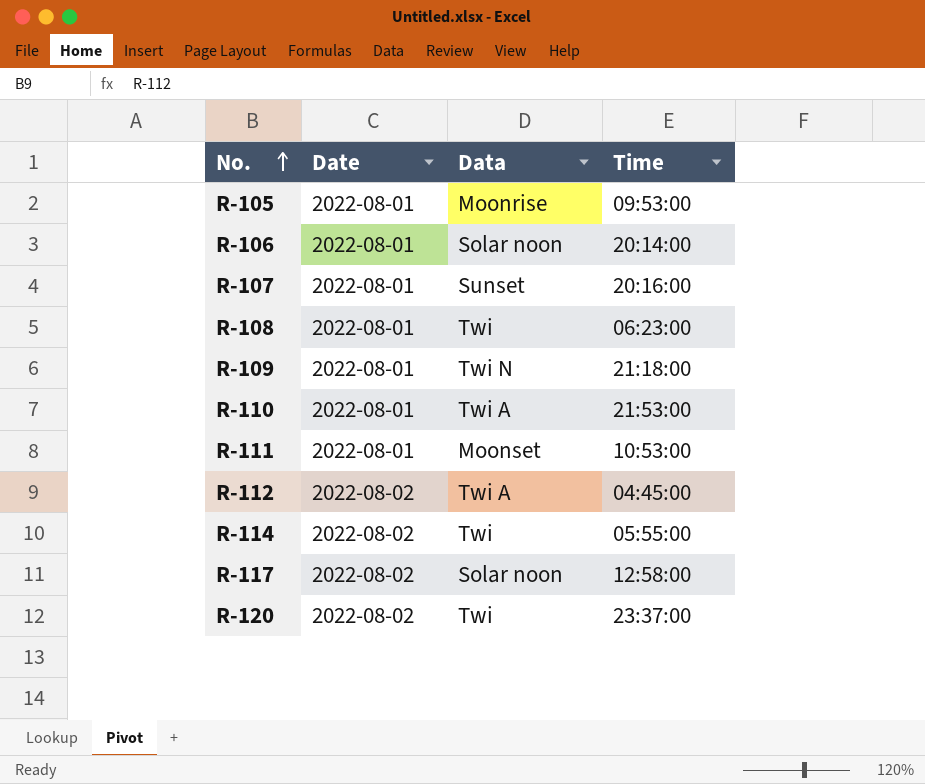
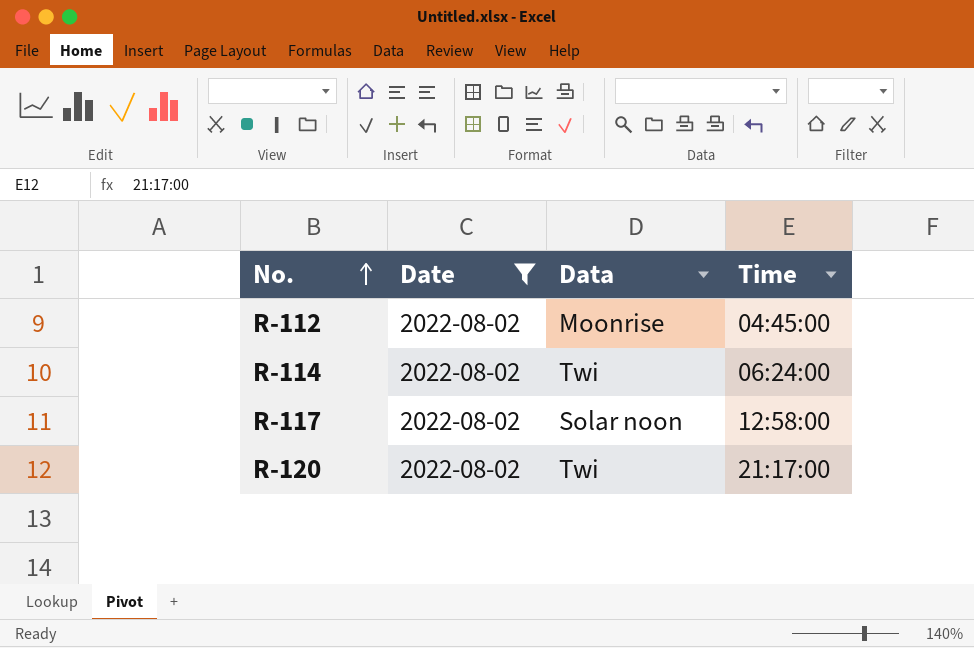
filter: none -> Date = 2022-08-02
R-112 | Data: Twi A -> Moonrise
R-114 | Time: 05:55:00 -> 06:24:00
R-120 | Time: 23:37:00 -> 21:17:00

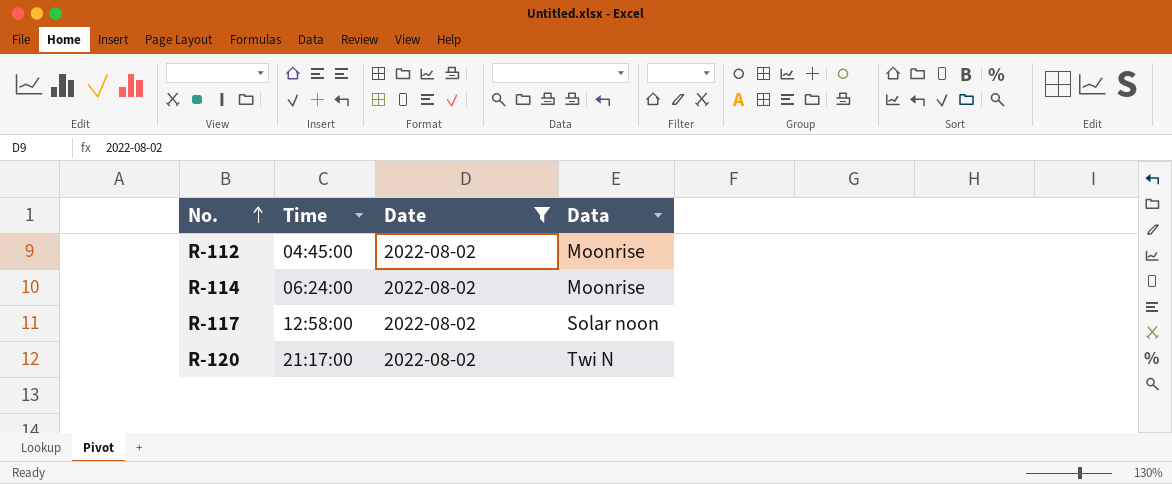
column Time | position: 4 -> 2
R-114 | Data: Twi -> Moonrise
R-120 | Data: Twi -> Twi N

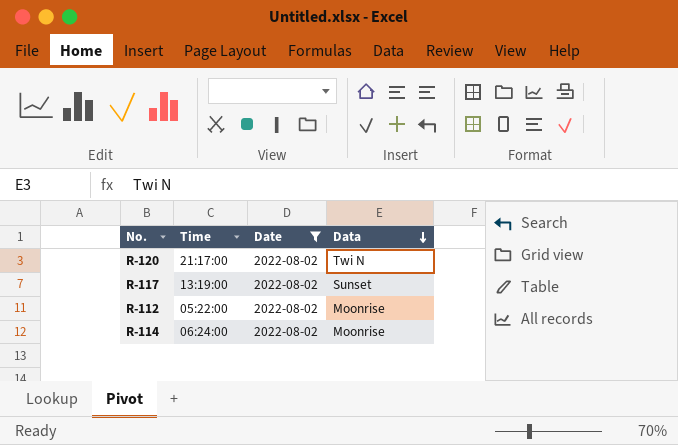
row order: No. ascending -> Data descending
R-117 | Time: 12:58:00 -> 13:19:00
R-117 | Data: Solar noon -> Sunset
R-112 | Time: 04:45:00 -> 05:22:00

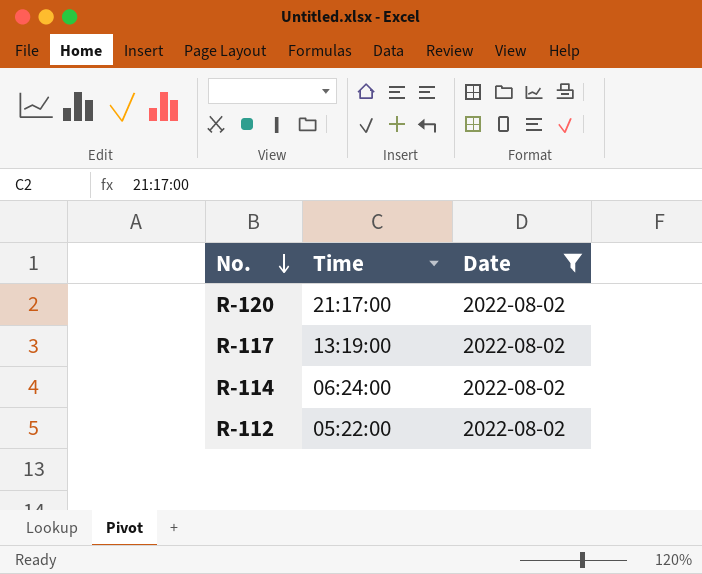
row order: Data descending -> No. descending
column Data | position: 4 -> none

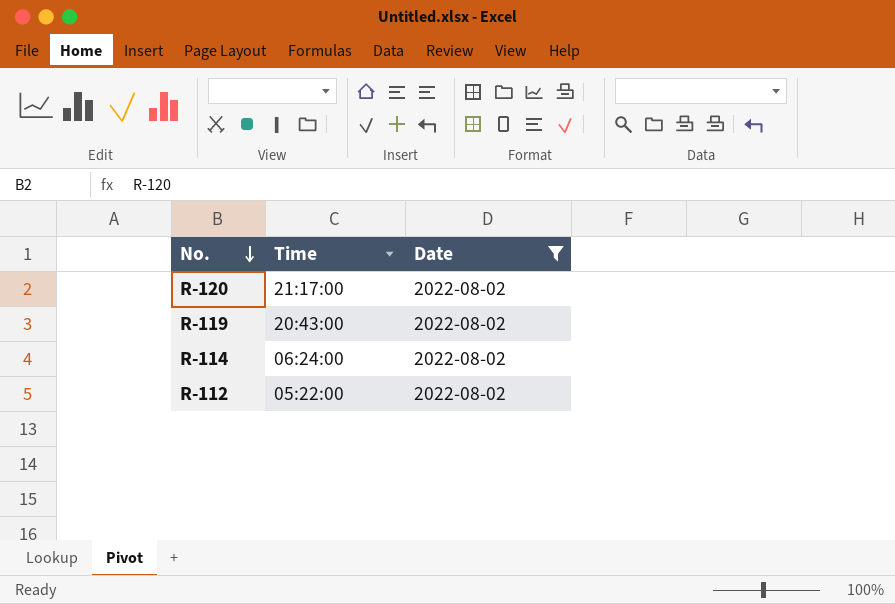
row R-117: 13:19:00 | 2022-08-02 -> none
row R-119: none -> 20:43:00 | 2022-08-02

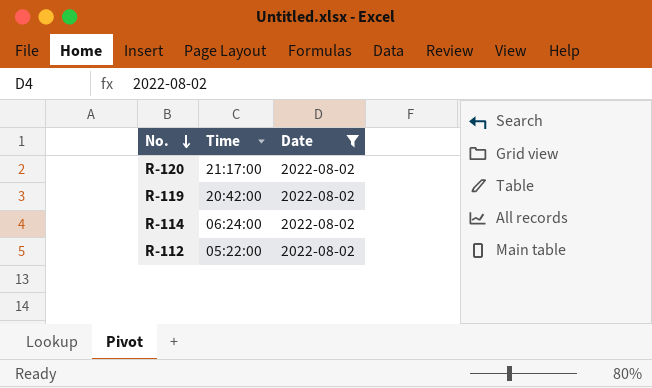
R-119 | Time: 20:43:00 -> 20:42:00

